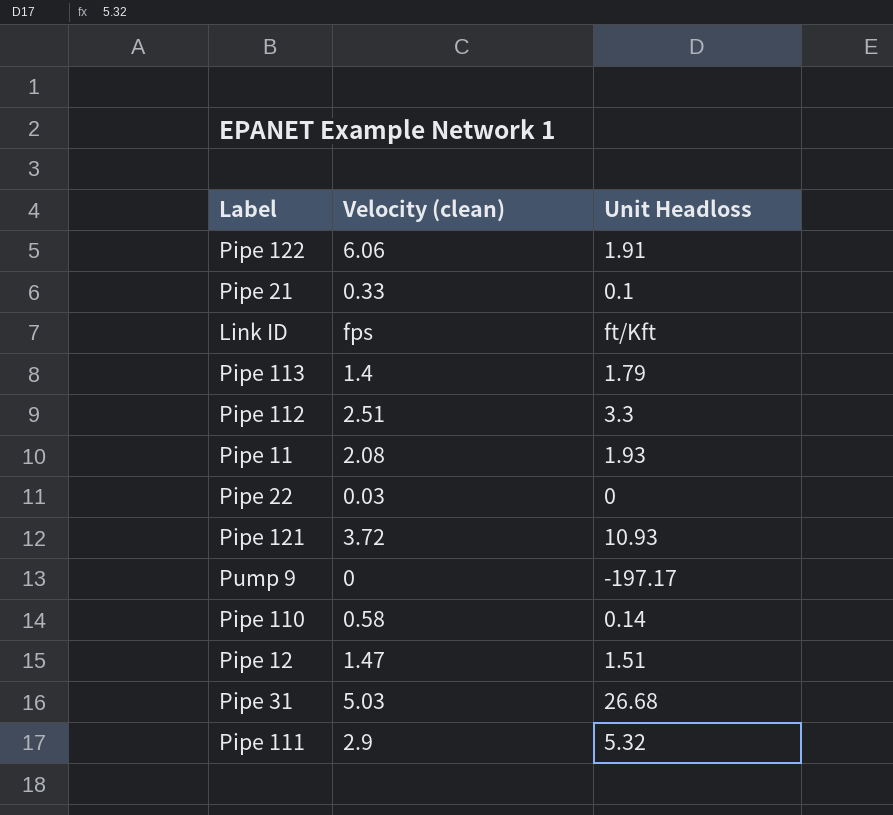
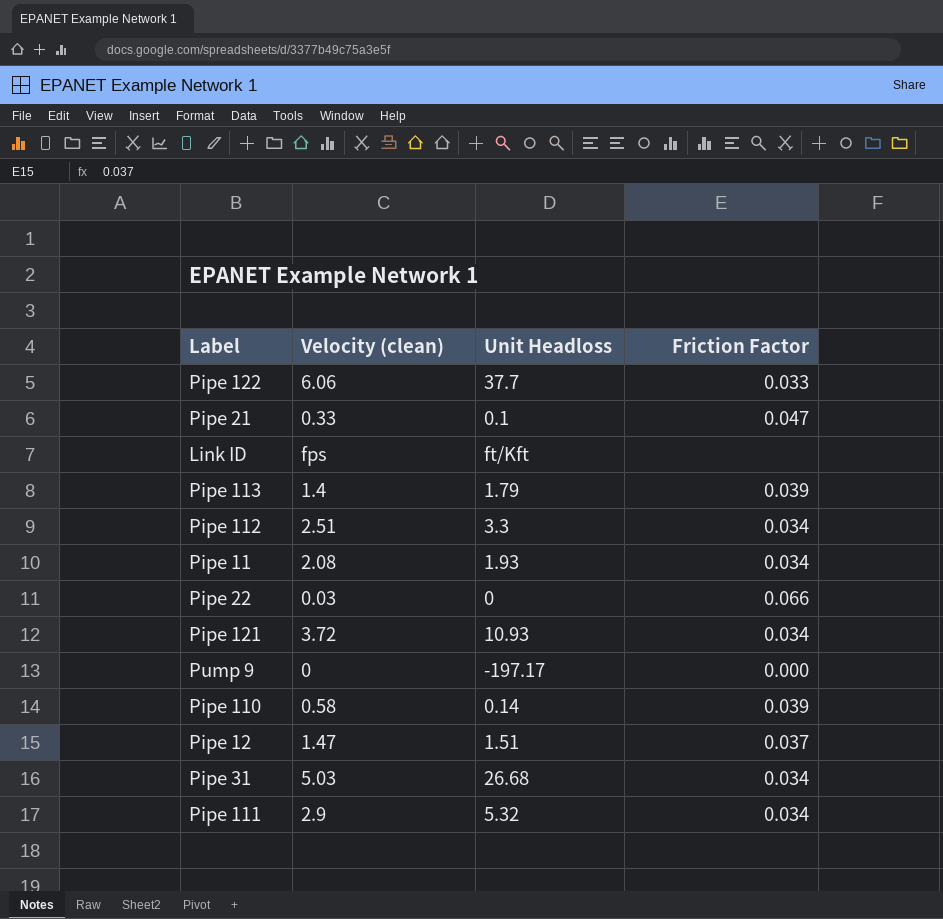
column Friction Factor | position: none -> 4
Pipe 122 | Unit Headloss: 1.91 -> 37.7

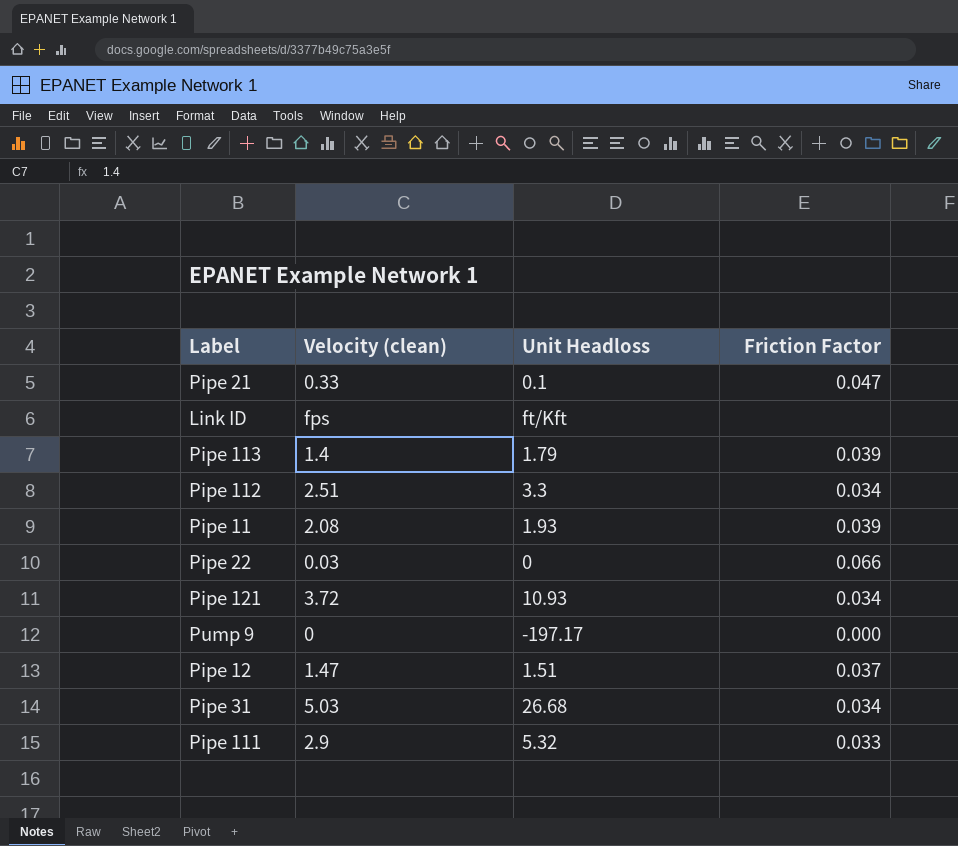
row Pipe 122: 6.06 | 37.7 | 0.033 -> none
row Pipe 110: 0.58 | 0.14 | 0.039 -> none
Pipe 11 | Friction Factor: 0.034 -> 0.039
Pipe 111 | Friction Factor: 0.034 -> 0.033

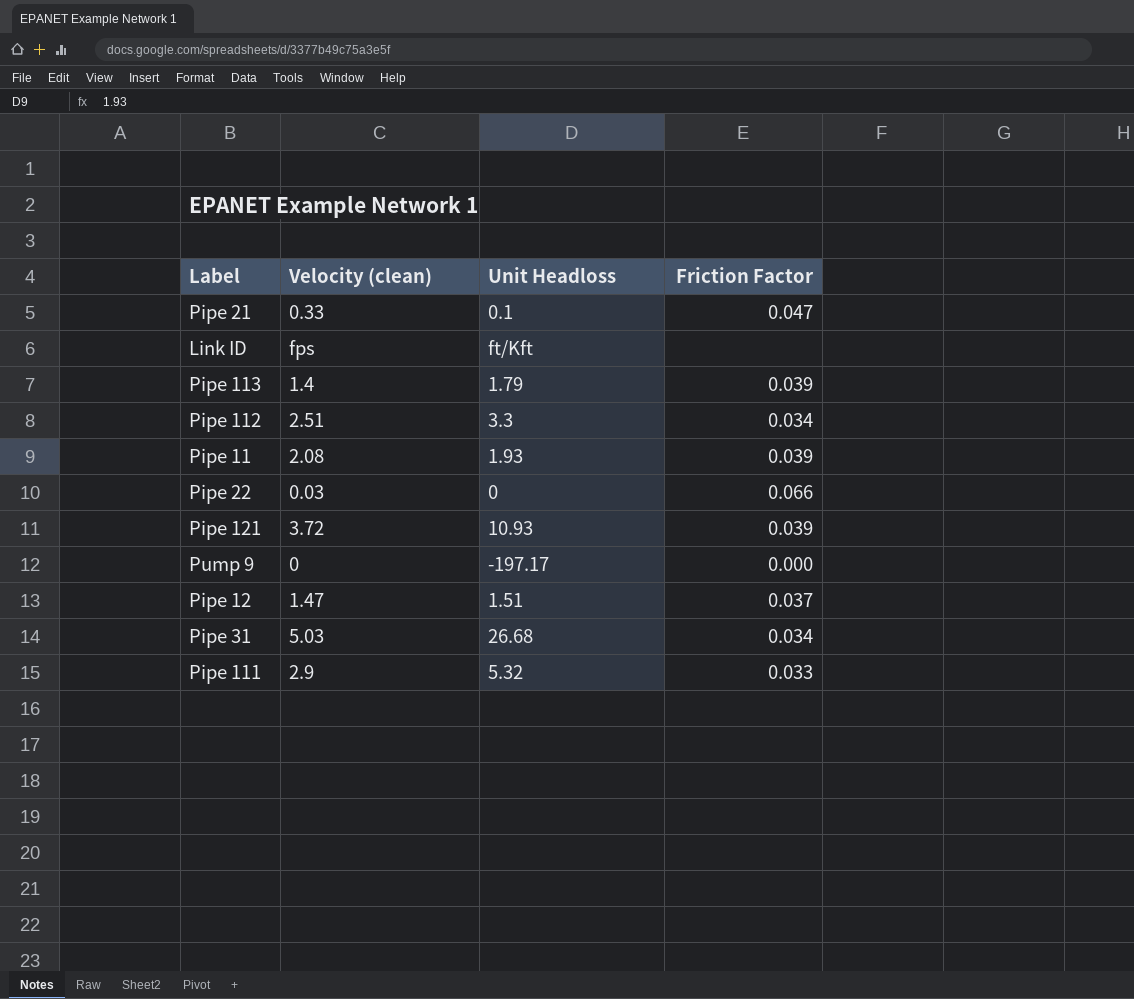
Pipe 121 | Friction Factor: 0.034 -> 0.039

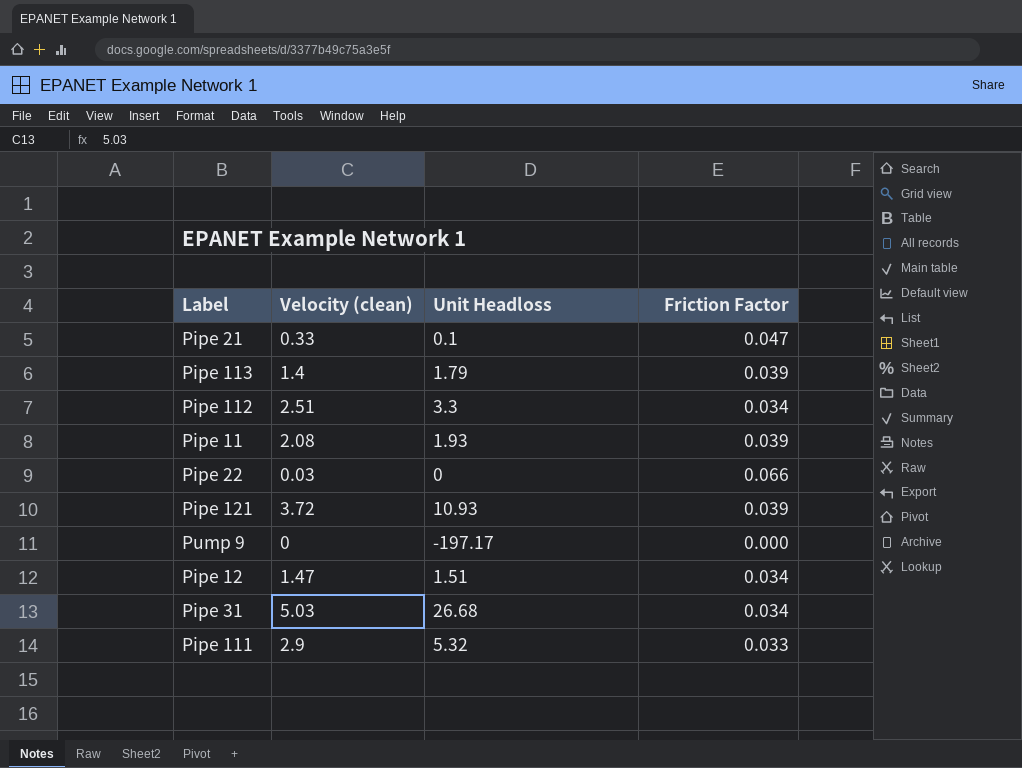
row Link ID: fps | ft/Kft | none -> none
Pipe 12 | Friction Factor: 0.037 -> 0.034

